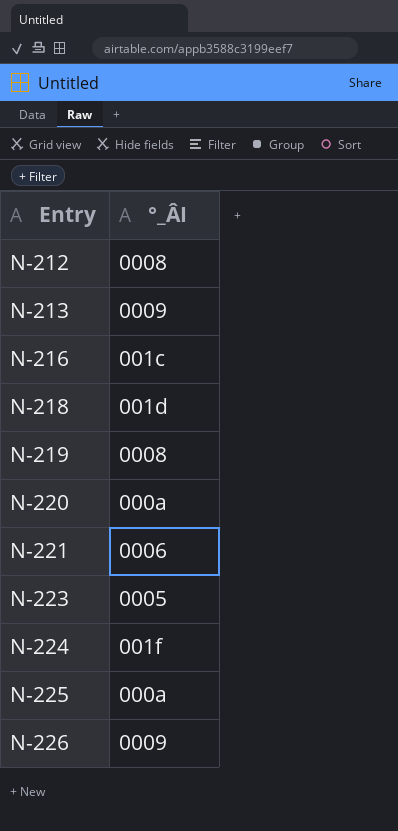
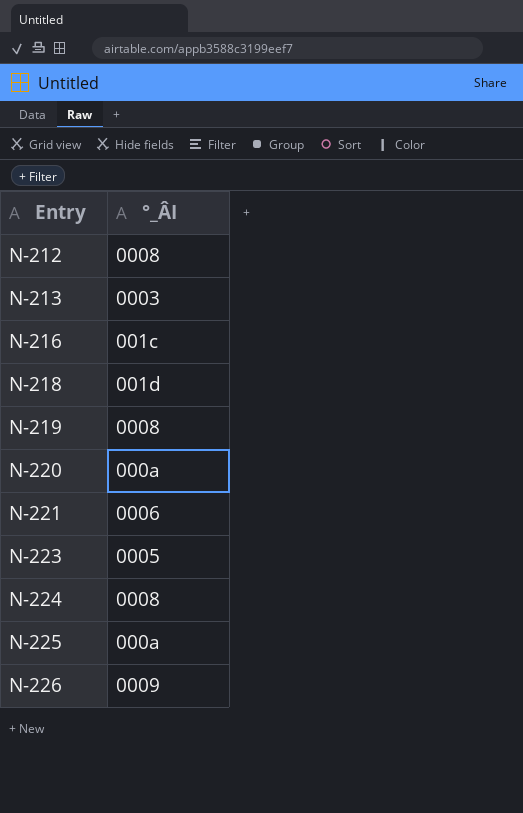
N-213 | °_ÂI: 0009 -> 0003
N-224 | °_ÂI: 001f -> 0008

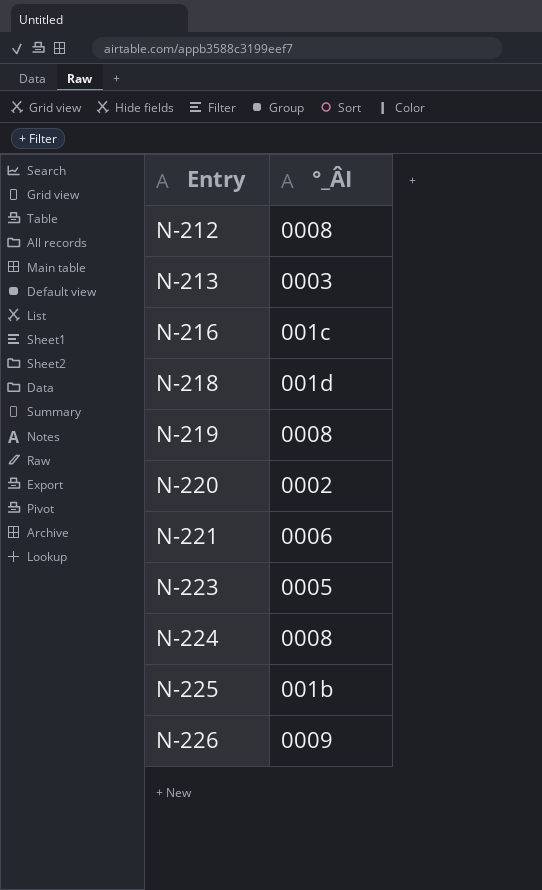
N-220 | °_ÂI: 000a -> 0002
N-225 | °_ÂI: 000a -> 001b

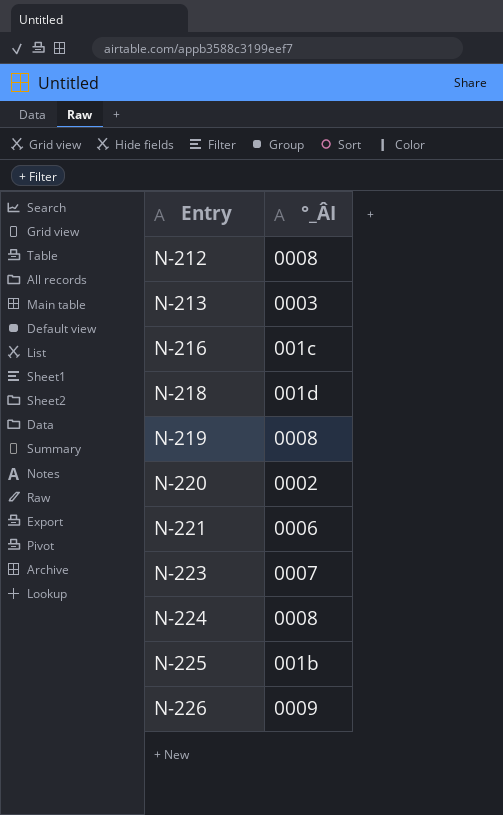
N-223 | °_ÂI: 0005 -> 0007

